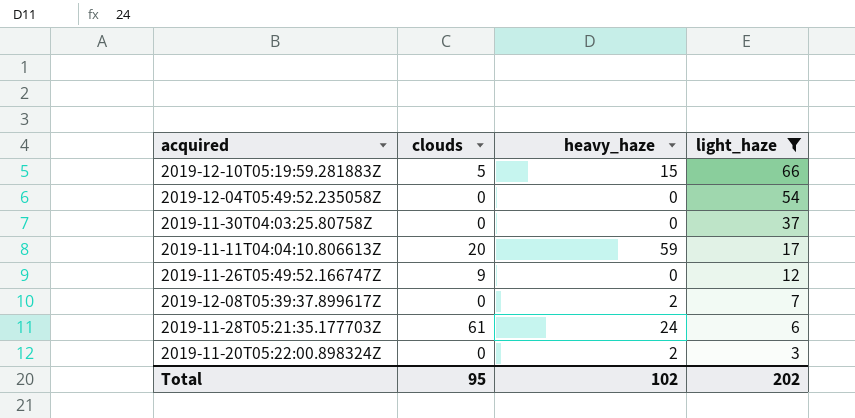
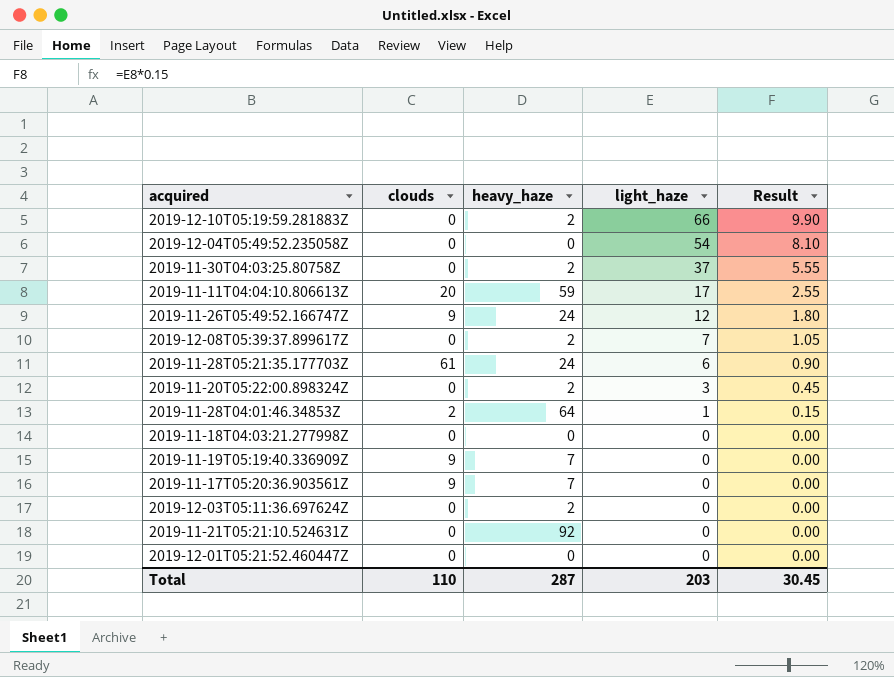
filter: light_haze >= 3 -> none
column Result | formula: none -> [light_haze] * 0.15
2019-12-10T05:19:59.281883Z | clouds: 5 -> 0
2019-12-10T05:19:59.281883Z | heavy_haze: 15 -> 2
2019-11-30T04:03:25.80758Z | heavy_haze: 0 -> 2
2019-11-26T05:49:52.166747Z | heavy_haze: 0 -> 24
Total | clouds: 95 -> 110
Total | heavy_haze: 102 -> 287
Total | light_haze: 202 -> 203

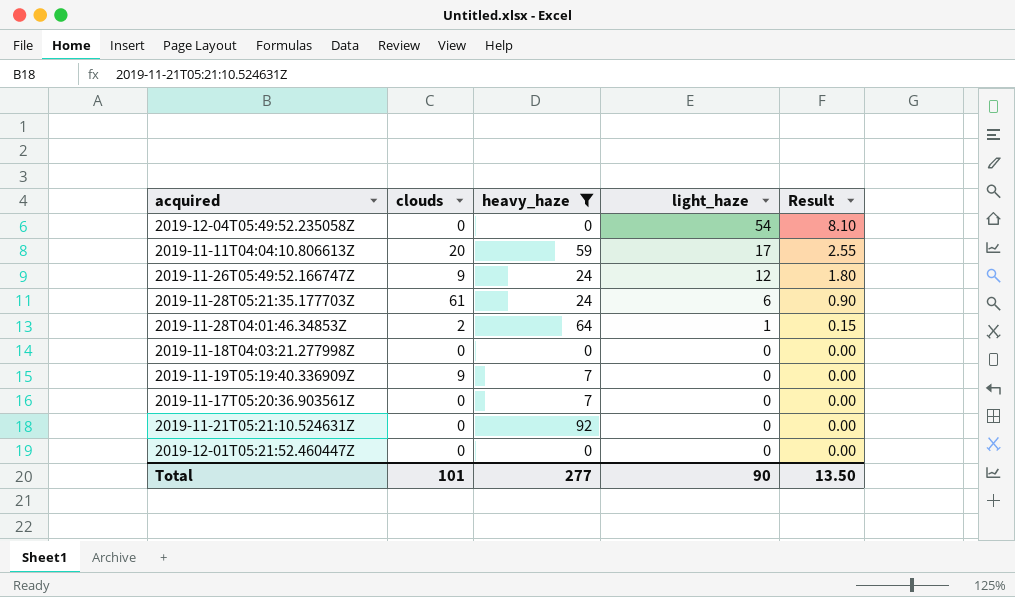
filter: none -> heavy_haze != 2
2019-11-17T05:20:36.903561Z | clouds: 9 -> 0
Total | clouds: 110 -> 101
Total | heavy_haze: 287 -> 277
Total | light_haze: 203 -> 90
Total | Result: 30.45 -> 13.50

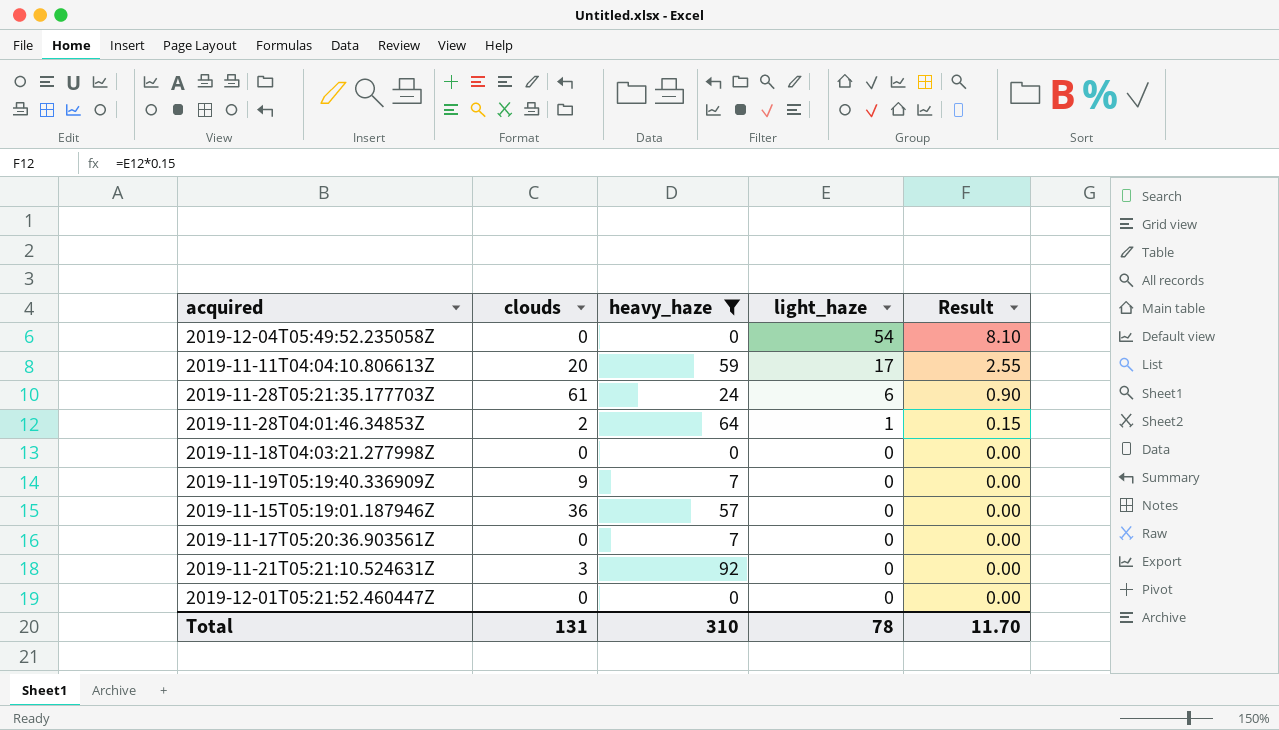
row 2019-11-26T05:49:52.166747Z: 9 | 24 | 12 | 1.80 -> none
row 2019-11-15T05:19:01.187946Z: none -> 36 | 57 | 0 | 0.00
2019-11-21T05:21:10.524631Z | clouds: 0 -> 3
Total | clouds: 101 -> 131
Total | heavy_haze: 277 -> 310
Total | light_haze: 90 -> 78
Total | Result: 13.50 -> 11.70

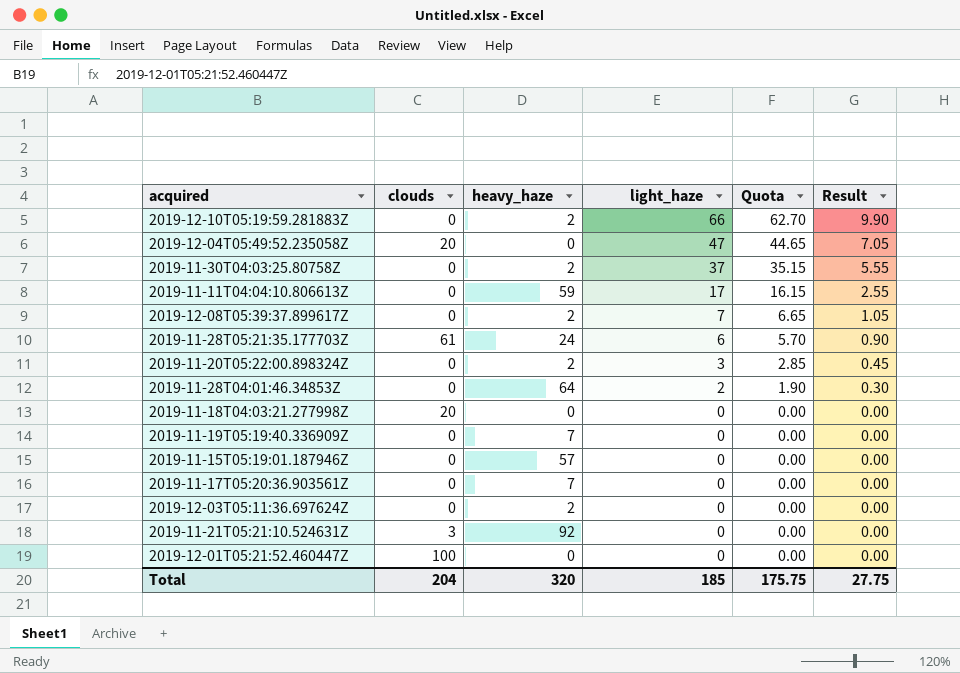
filter: heavy_haze != 2 -> none
column Quota | formula: none -> [light_haze] * 0.95
2019-12-04T05:49:52.235058Z | clouds: 0 -> 20
2019-12-04T05:49:52.235058Z | light_haze: 54 -> 47
2019-12-04T05:49:52.235058Z | Result: 8.10 -> 7.05
2019-11-11T04:04:10.806613Z | clouds: 20 -> 0
2019-11-28T04:01:46.34853Z | clouds: 2 -> 0
2019-11-28T04:01:46.34853Z | light_haze: 1 -> 2
2019-11-28T04:01:46.34853Z | Result: 0.15 -> 0.30
2019-11-18T04:03:21.277998Z | clouds: 0 -> 20
2019-11-19T05:19:40.336909Z | clouds: 9 -> 0
2019-11-15T05:19:01.187946Z | clouds: 36 -> 0
2019-12-01T05:21:52.460447Z | clouds: 0 -> 100
Total | clouds: 131 -> 204
Total | heavy_haze: 310 -> 320
Total | light_haze: 78 -> 185
Total | Result: 11.70 -> 27.75

